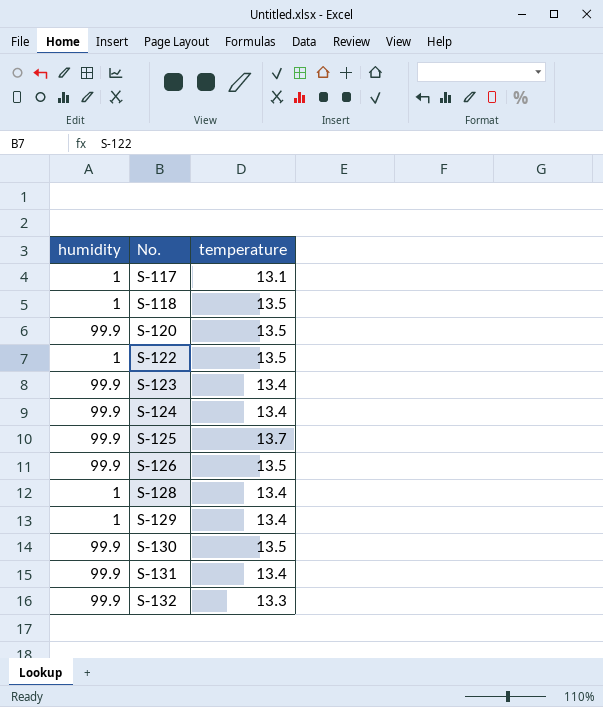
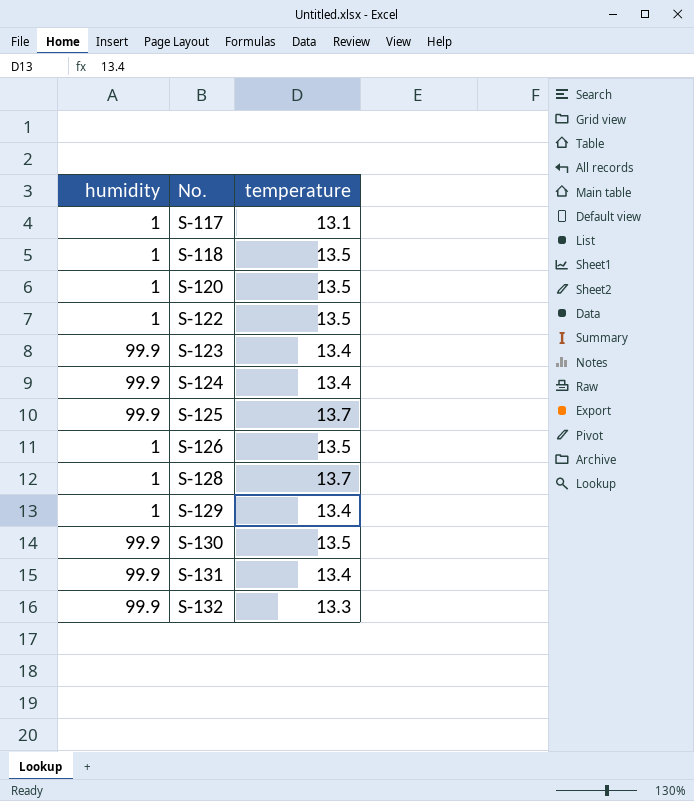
S-120 | humidity: 99.9 -> 1
S-126 | humidity: 99.9 -> 1
S-128 | temperature: 13.4 -> 13.7

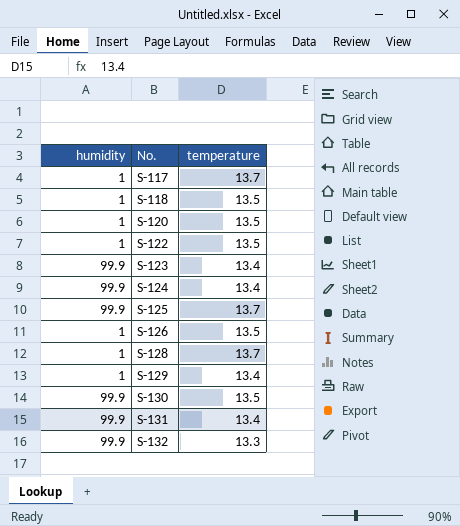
S-117 | temperature: 13.1 -> 13.7

